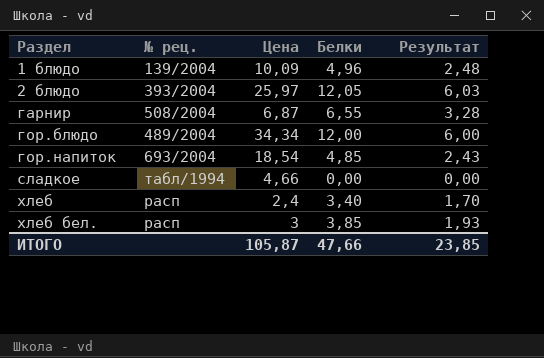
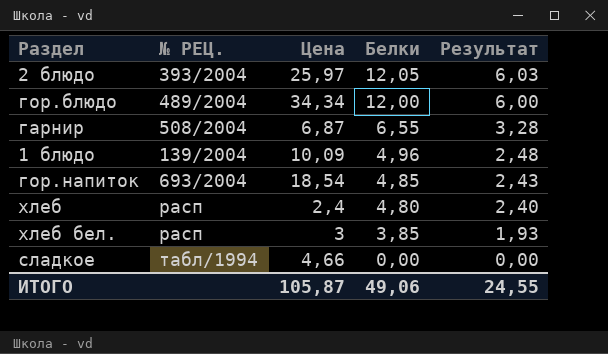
row order: Раздел ascending -> Белки descending
column name: № рец. -> № РЕЦ.
хлеб | Белки: 3,40 -> 4,80
хлеб | Результат: 1,70 -> 2,40
ИТОГО | Белки: 47,66 -> 49,06
ИТОГО | Результат: 23,85 -> 24,55

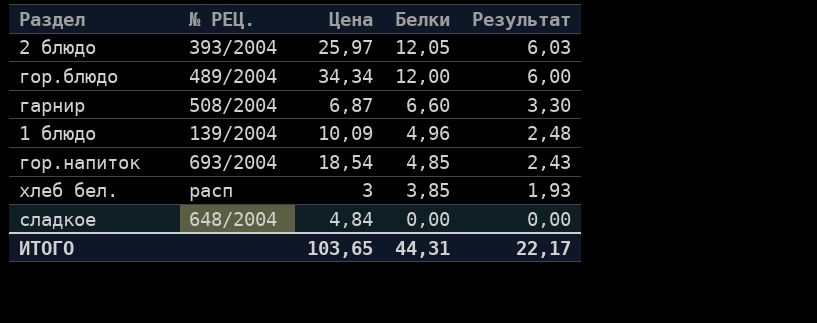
row хлеб: расп | 2,4 | 4,80 | 2,40 -> none
гарнир | Белки: 6,55 -> 6,60
гарнир | Результат: 3,28 -> 3,30
сладкое | № РЕЦ.: табл/1994 -> 648/2004
сладкое | Цена: 4,66 -> 4,84
ИТОГО | Цена: 105,87 -> 103,65
ИТОГО | Белки: 49,06 -> 44,31
ИТОГО | Результат: 24,55 -> 22,17

